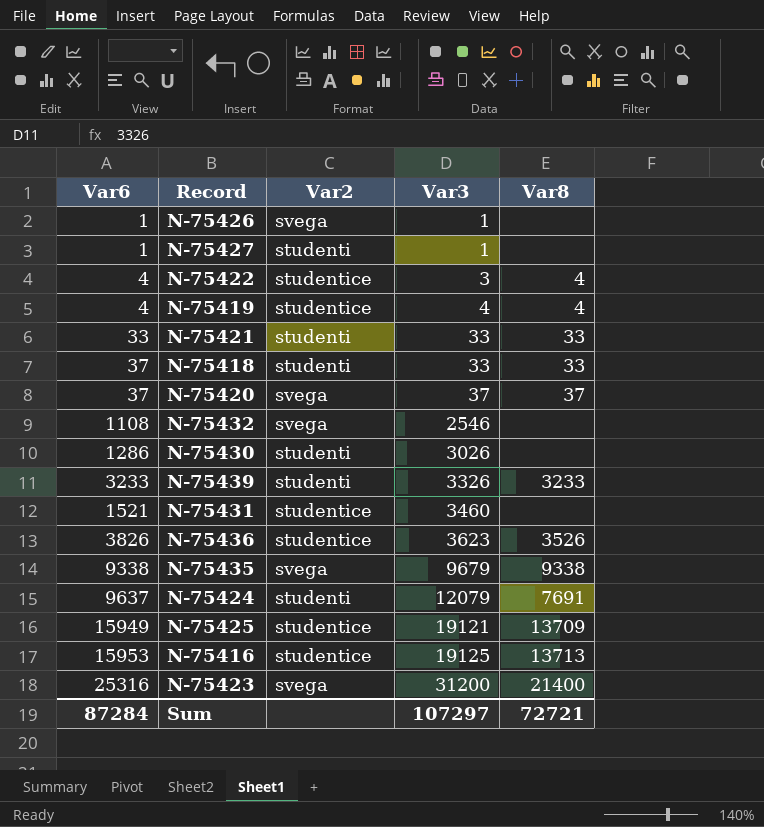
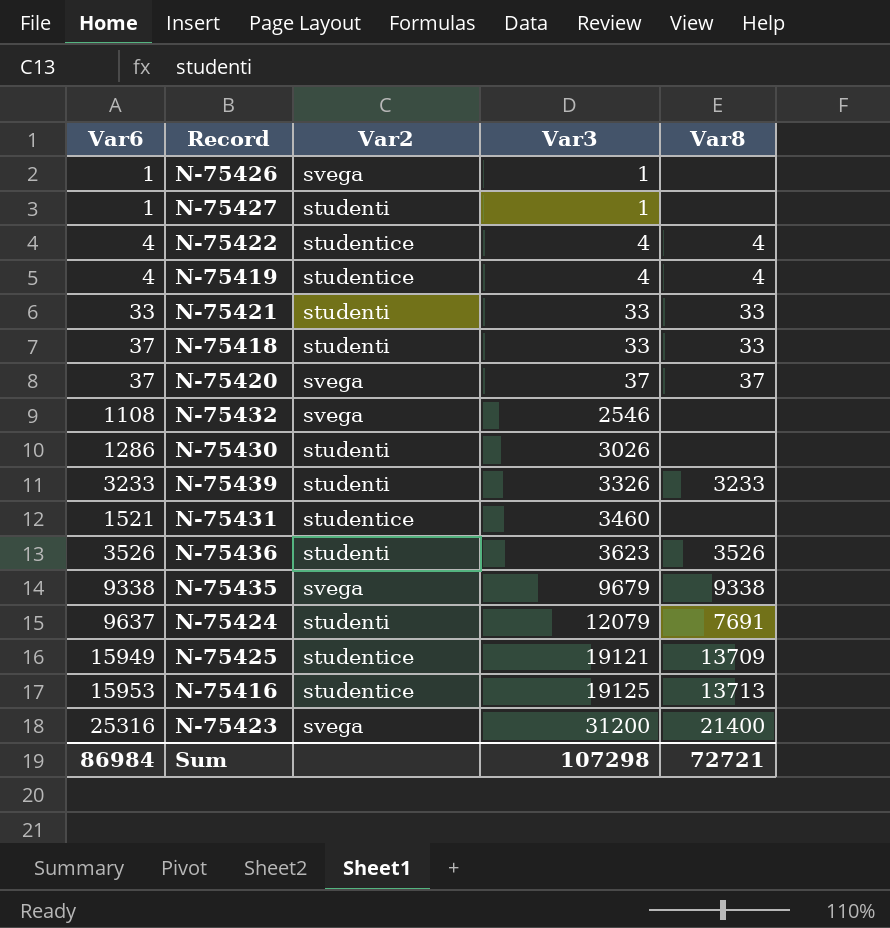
N-75422 | Var3: 3 -> 4
N-75436 | Var6: 3826 -> 3526
N-75436 | Var2: studentice -> studenti
Sum | Var6: 87284 -> 86984
Sum | Var3: 107297 -> 107298

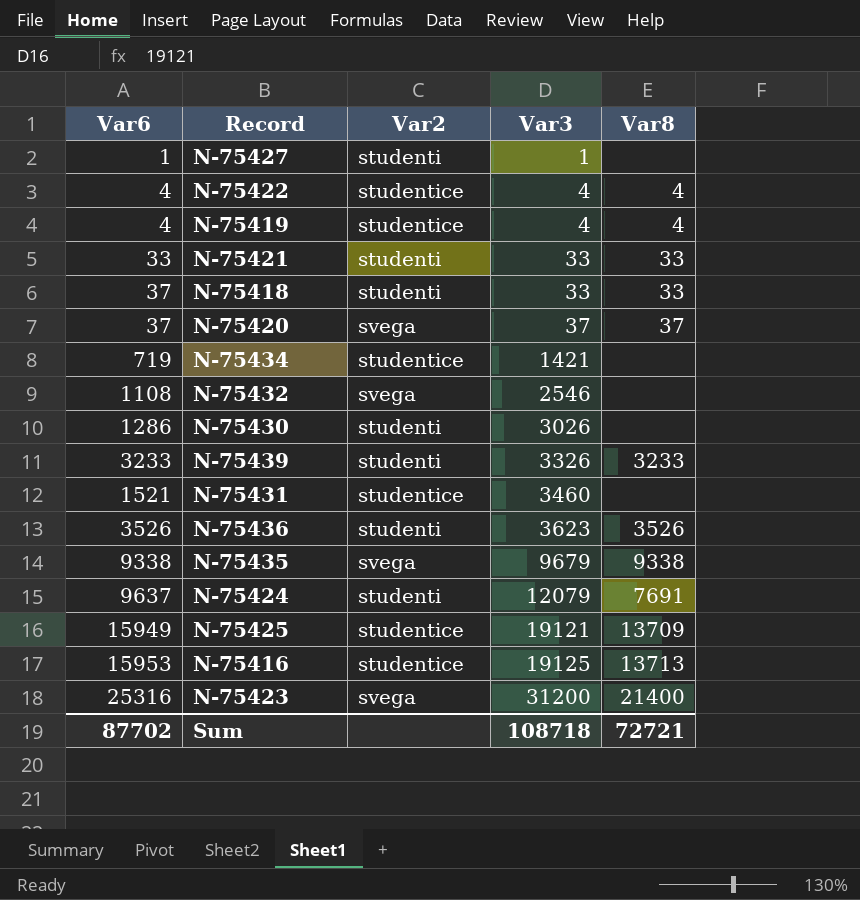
row N-75426: 1 | svega | 1 | none -> none
row N-75434: none -> 719 | studentice | 1421 | none
Sum | Var6: 86984 -> 87702
Sum | Var3: 107298 -> 108718

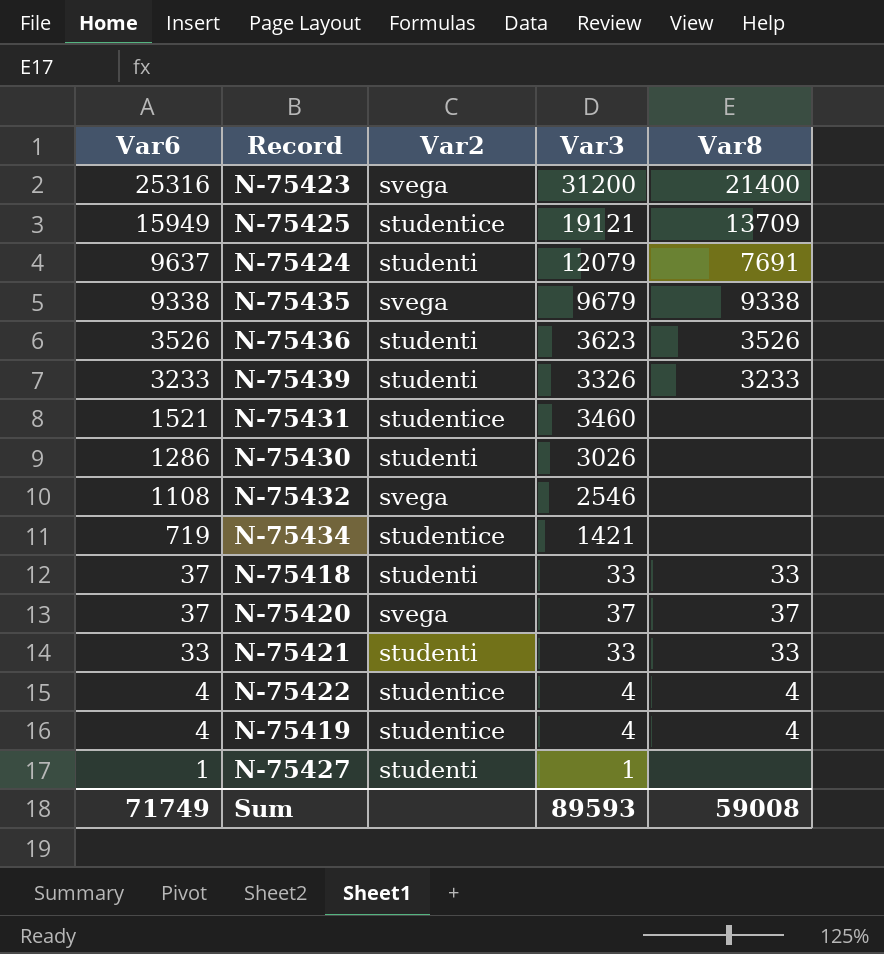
row order: Var3 ascending -> Var6 descending
row N-75416: 15953 | studentice | 19125 | 13713 -> none
Sum | Var6: 87702 -> 71749
Sum | Var3: 108718 -> 89593
Sum | Var8: 72721 -> 59008

